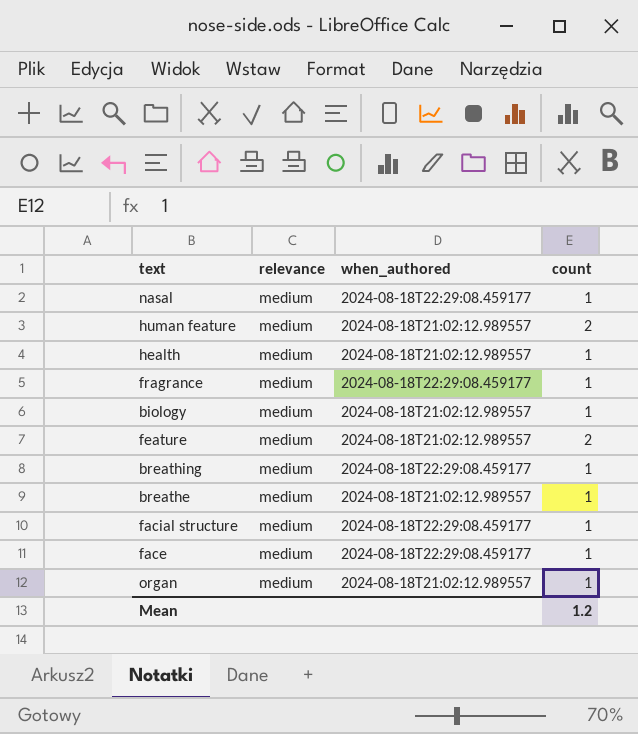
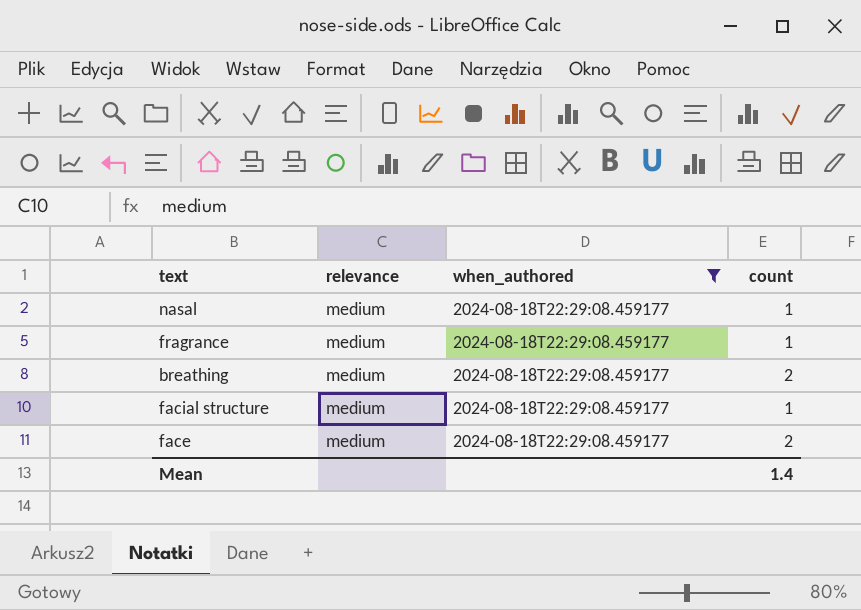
filter: none -> when_authored = 2024-08-18T22:29:08.459177
breathing | count: 1 -> 2
face | count: 1 -> 2
Mean | count: 1.2 -> 1.4

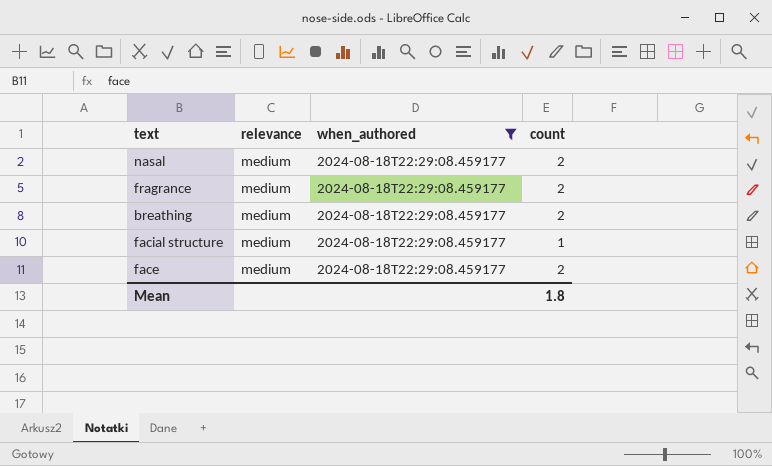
nasal | count: 1 -> 2
fragrance | count: 1 -> 2
Mean | count: 1.4 -> 1.8

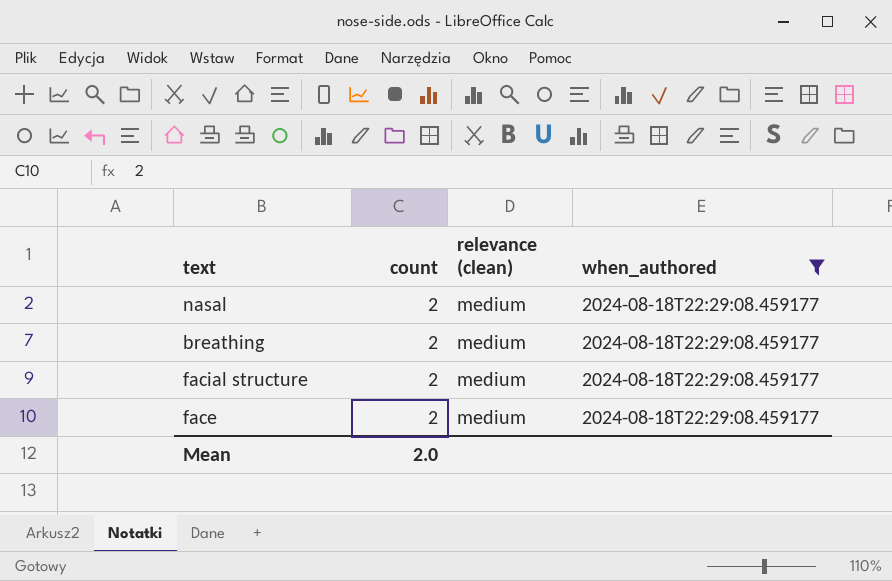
column count | position: 4 -> 2
column name: relevance -> relevance (clean)
row fragrance: medium | 2024-08-18T22:29:08.459177 | 2 -> none
facial structure | count: 1 -> 2
Mean | count: 1.8 -> 2.0

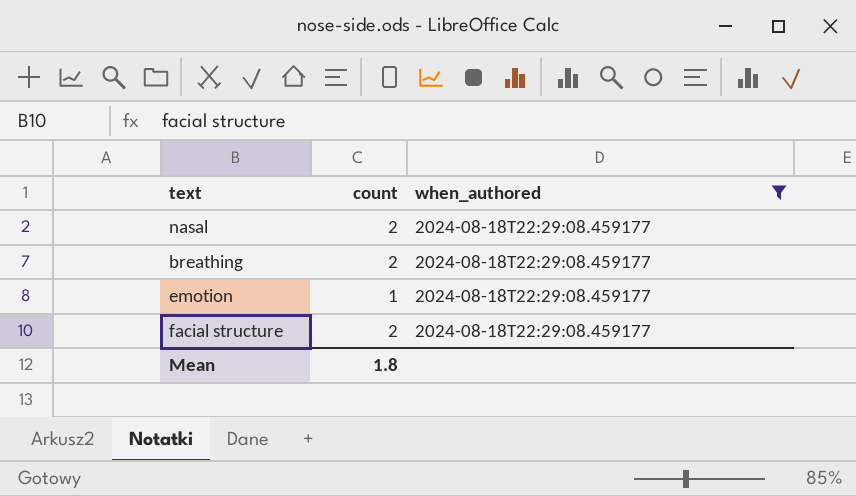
column relevance (clean) | position: 3 -> none
row face: 2 | medium | 2024-08-18T22:29:08.459177 -> none
row emotion: none -> 1 | 2024-08-18T22:29:08.459177
Mean | count: 2.0 -> 1.8

